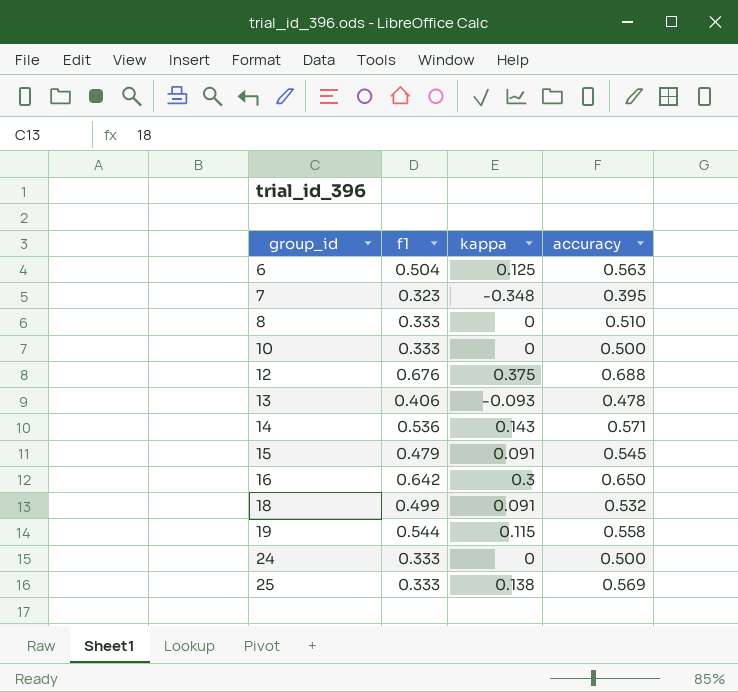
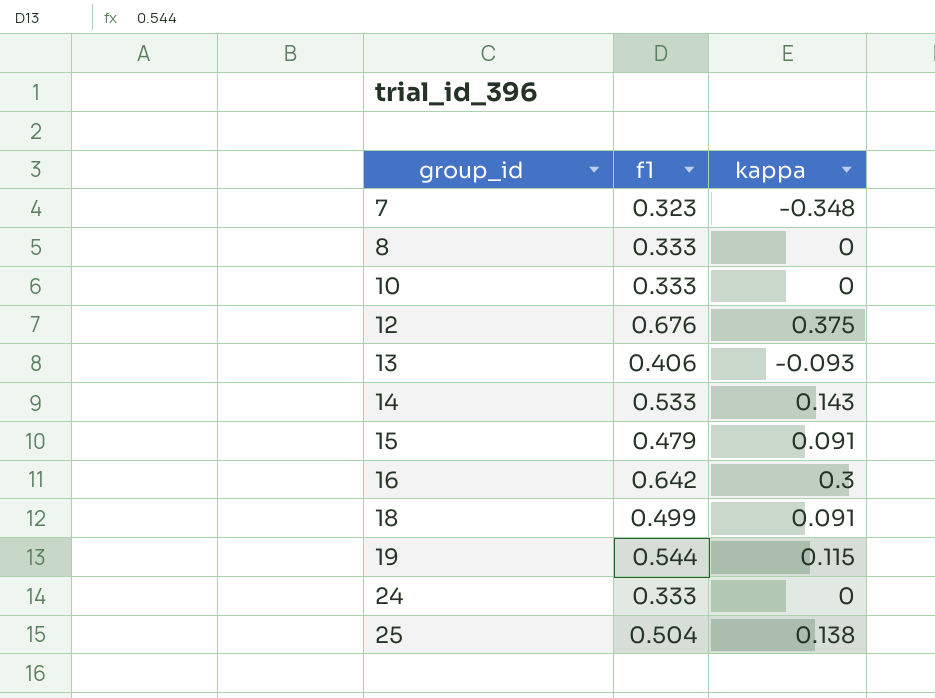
column accuracy | position: 4 -> none
row 6: 0.504 | 0.125 | 0.563 -> none
14 | f1: 0.536 -> 0.533
25 | f1: 0.333 -> 0.504

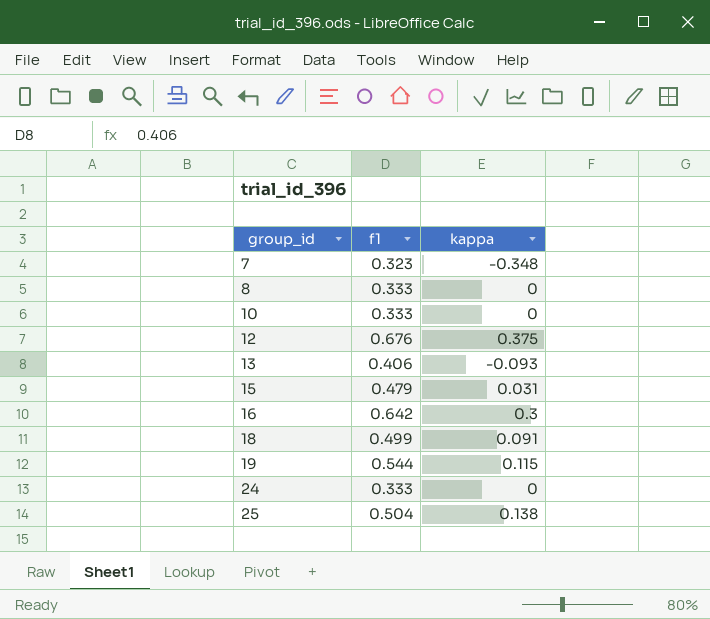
row 14: 0.533 | 0.143 -> none
15 | kappa: 0.091 -> 0.031

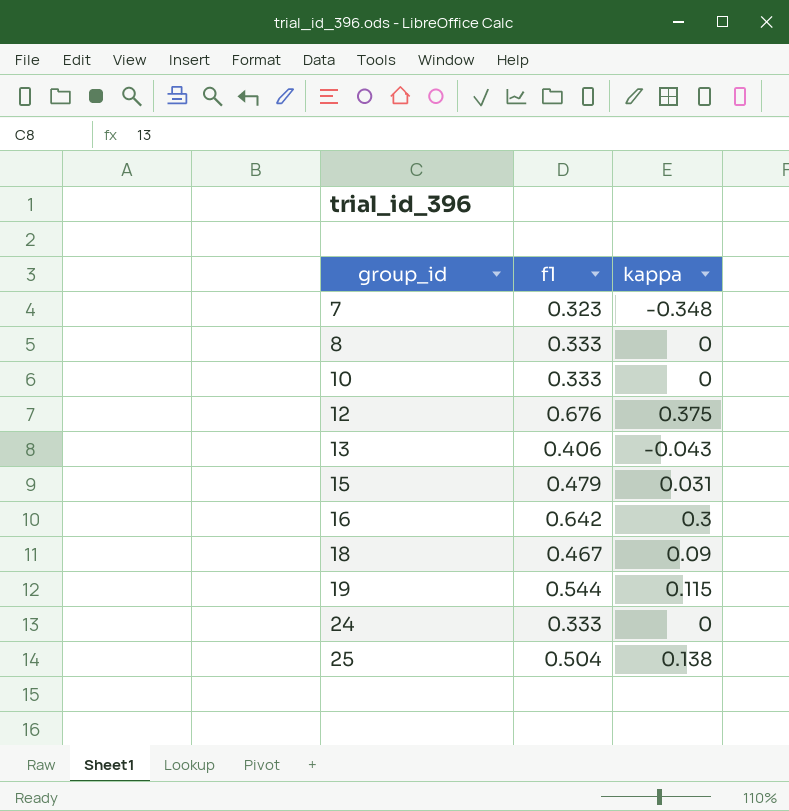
13 | kappa: -0.093 -> -0.043
18 | f1: 0.499 -> 0.467
18 | kappa: 0.091 -> 0.09

